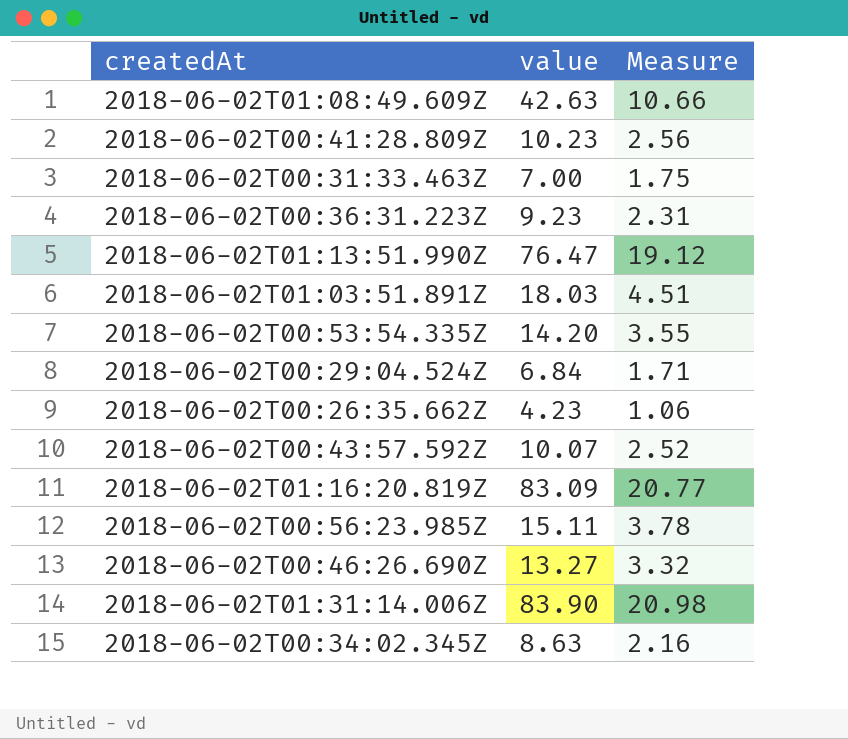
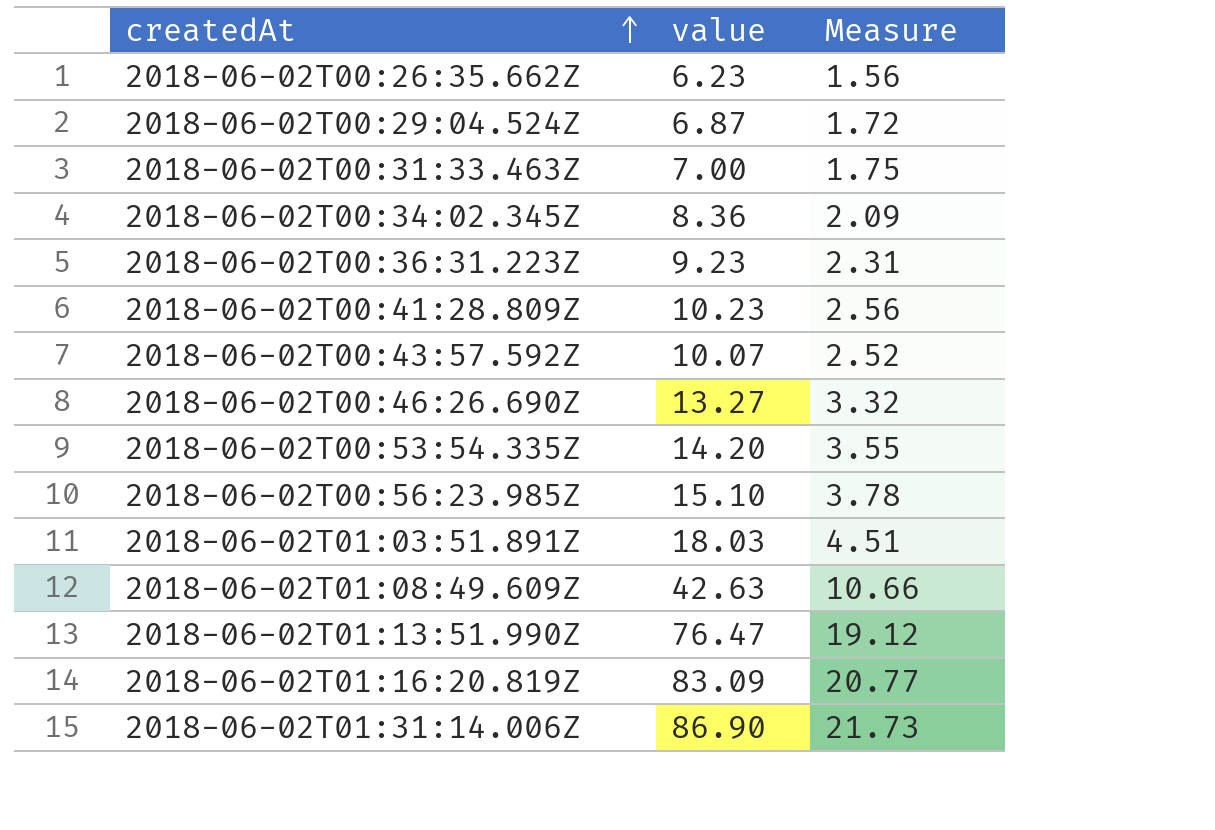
row order: none -> createdAt ascending
2018-06-02T00:26:35.662Z | value: 4.23 -> 6.23
2018-06-02T00:26:35.662Z | Measure: 1.06 -> 1.56
2018-06-02T00:29:04.524Z | value: 6.84 -> 6.87
2018-06-02T00:29:04.524Z | Measure: 1.71 -> 1.72
2018-06-02T00:34:02.345Z | value: 8.63 -> 8.36
2018-06-02T00:34:02.345Z | Measure: 2.16 -> 2.09
2018-06-02T00:56:23.985Z | value: 15.11 -> 15.10
2018-06-02T01:31:14.006Z | value: 83.90 -> 86.90
2018-06-02T01:31:14.006Z | Measure: 20.98 -> 21.73

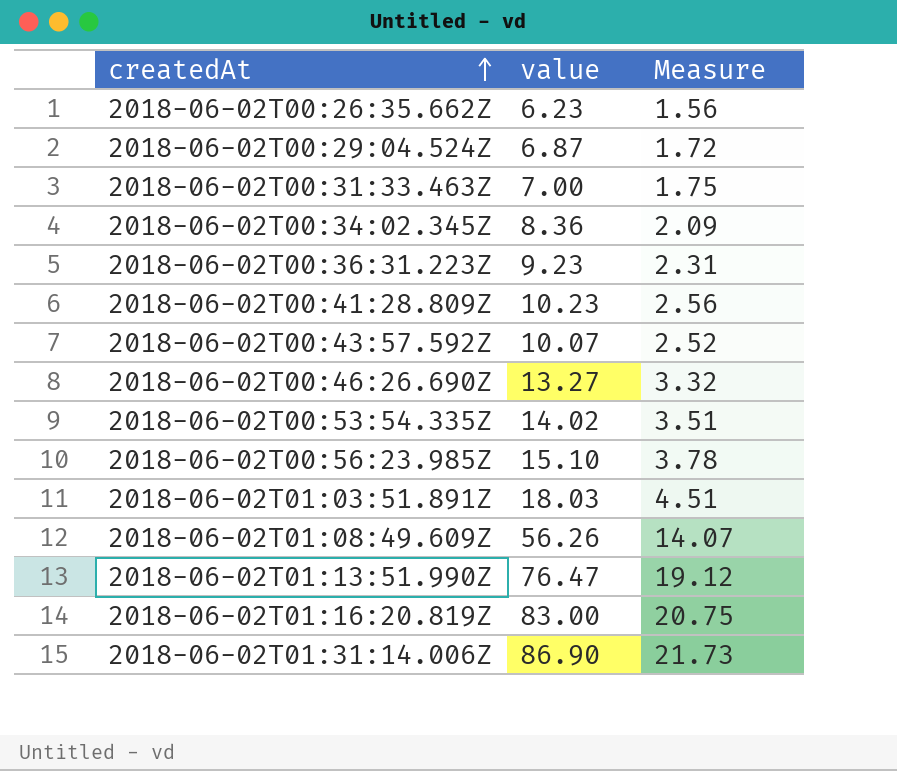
2018-06-02T00:53:54.335Z | value: 14.20 -> 14.02
2018-06-02T00:53:54.335Z | Measure: 3.55 -> 3.51
2018-06-02T01:08:49.609Z | value: 42.63 -> 56.26
2018-06-02T01:08:49.609Z | Measure: 10.66 -> 14.07
2018-06-02T01:16:20.819Z | value: 83.09 -> 83.00
2018-06-02T01:16:20.819Z | Measure: 20.77 -> 20.75

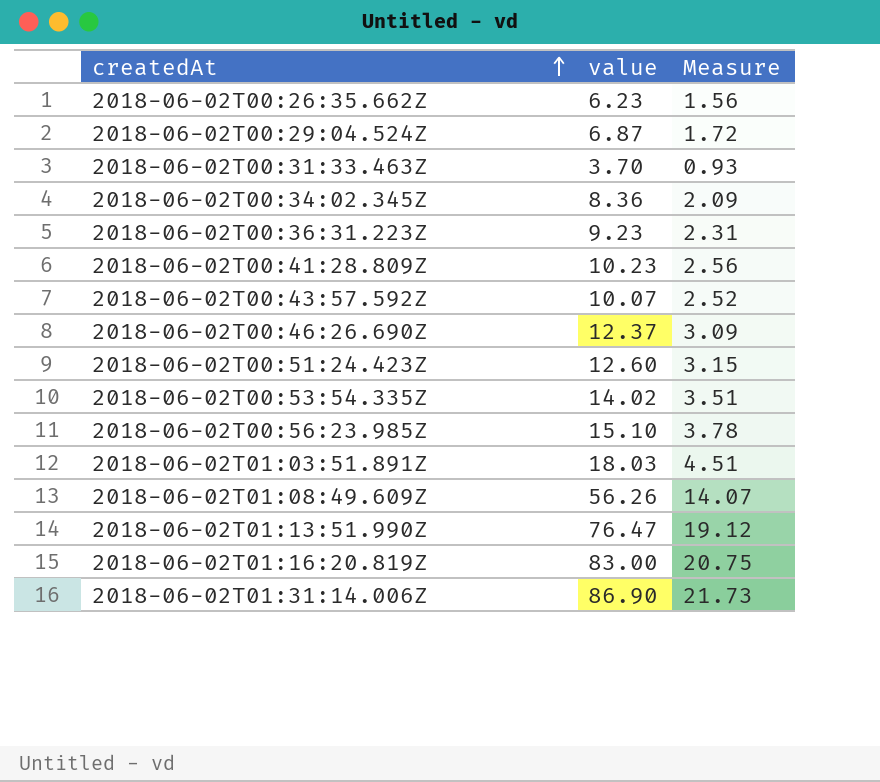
2018-06-02T00:31:33.463Z | value: 7.00 -> 3.70
2018-06-02T00:31:33.463Z | Measure: 1.75 -> 0.93
2018-06-02T00:46:26.690Z | value: 13.27 -> 12.37
2018-06-02T00:46:26.690Z | Measure: 3.32 -> 3.09
row 2018-06-02T00:51:24.423Z: none -> 12.60 | 3.15

